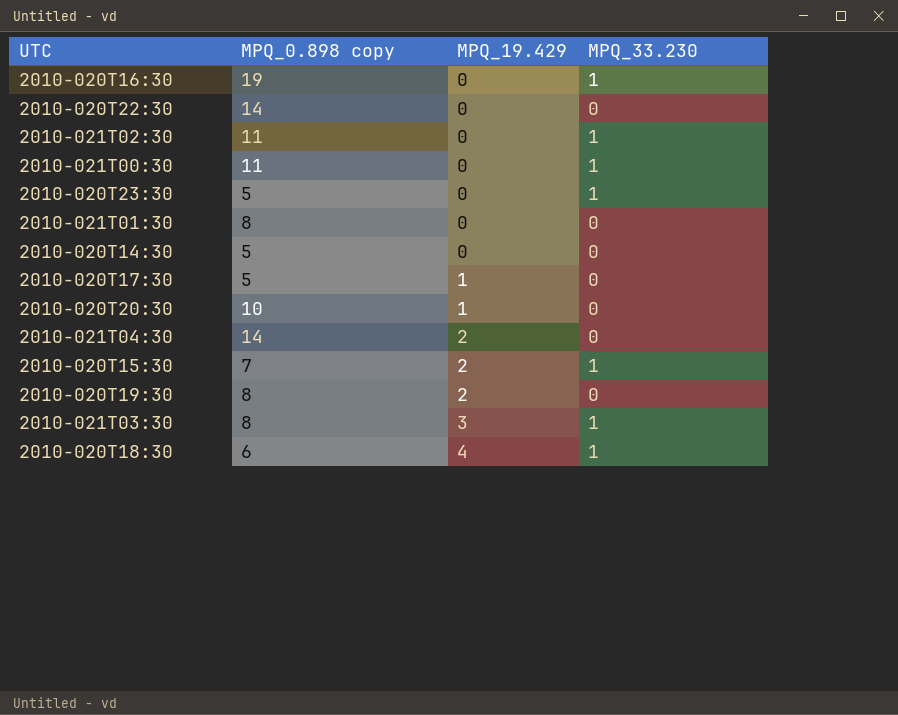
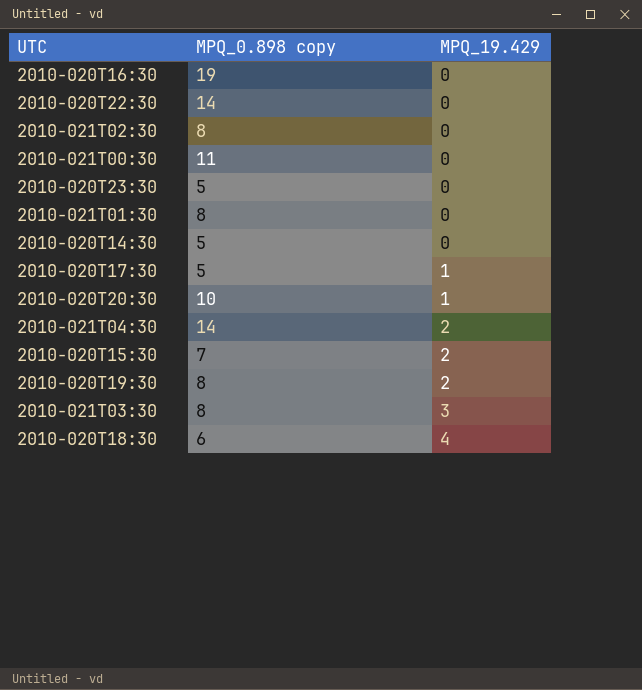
column MPQ_33.230 | position: 4 -> none
2010-021T02:30 | MPQ_0.898 copy: 11 -> 8

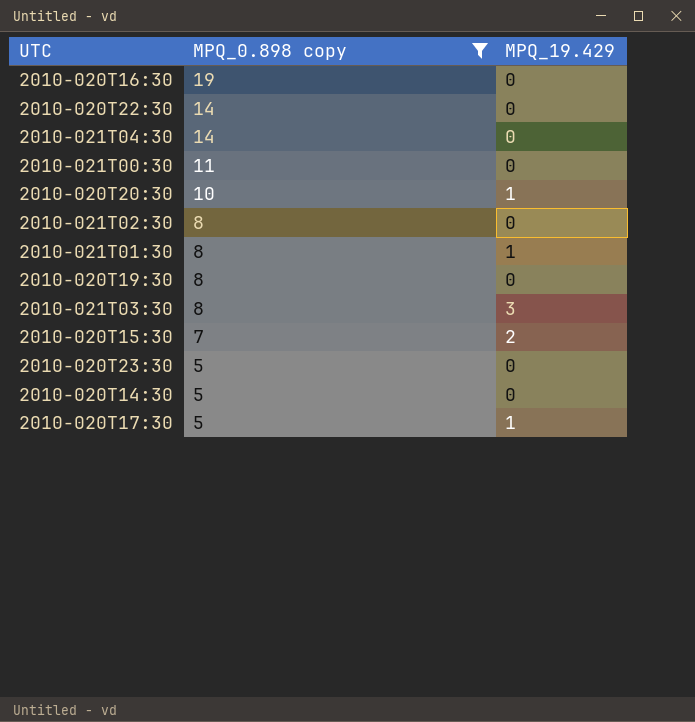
filter: none -> MPQ_0.898 copy != 6
row order: MPQ_19.429 ascending -> MPQ_0.898 copy descending
2010-021T04:30 | MPQ_19.429: 2 -> 0
2010-021T01:30 | MPQ_19.429: 0 -> 1
2010-020T19:30 | MPQ_19.429: 2 -> 0

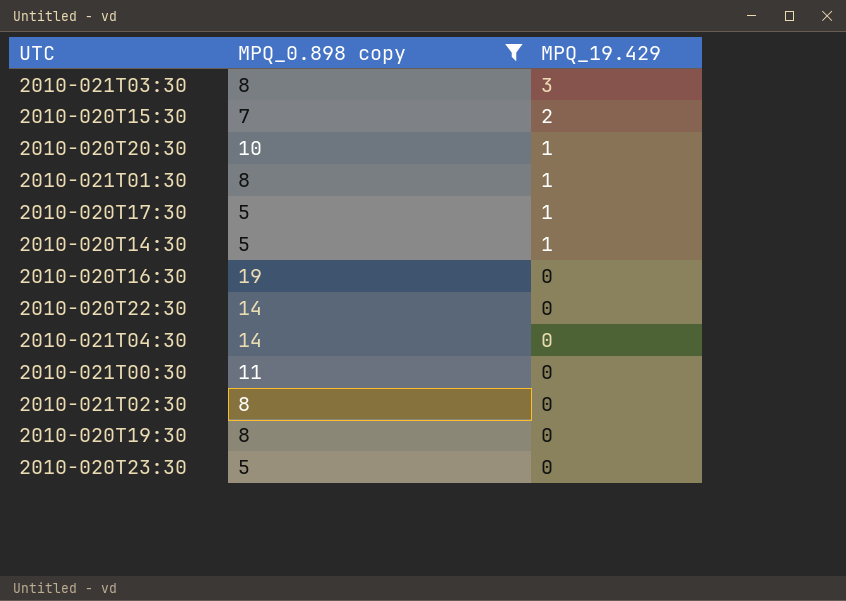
row order: MPQ_0.898 copy descending -> MPQ_19.429 descending
2010-020T14:30 | MPQ_19.429: 0 -> 1

